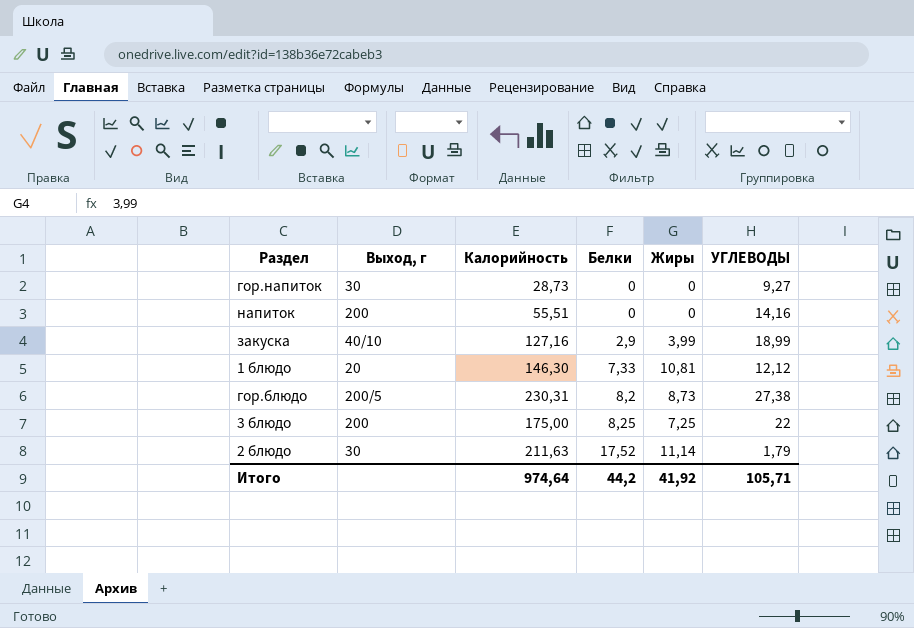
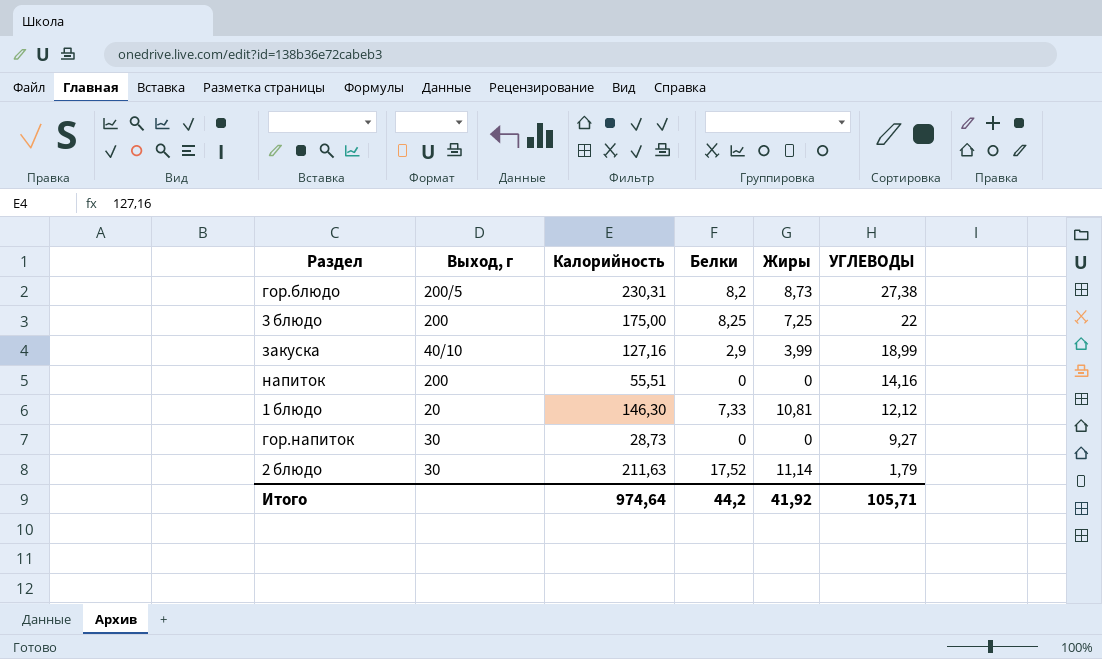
row order: Белки ascending -> УГЛЕВОДЫ descending

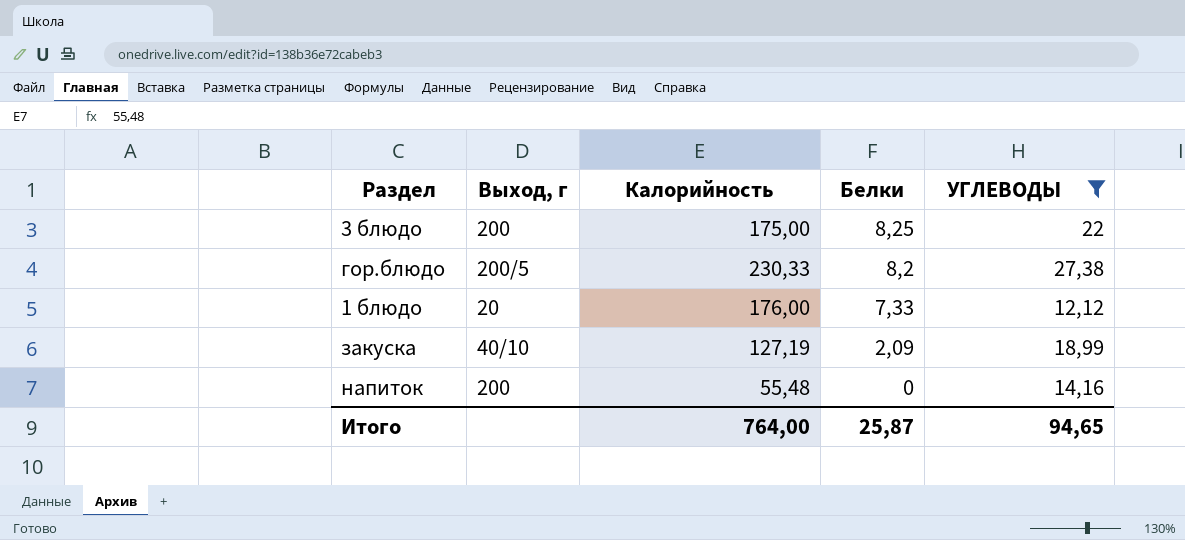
filter: none -> УГЛЕВОДЫ >= 12,12
row order: УГЛЕВОДЫ descending -> Белки descending
column Жиры | position: 5 -> none
гор.блюдо | Калорийность: 230,31 -> 230,33
1 блюдо | Калорийность: 146,30 -> 176,00
закуска | Калорийность: 127,16 -> 127,19
закуска | Белки: 2,9 -> 2,09
напиток | Калорийность: 55,51 -> 55,48
Итого | Калорийность: 974,64 -> 764,00
Итого | Белки: 44,2 -> 25,87
Итого | УГЛЕВОДЫ: 105,71 -> 94,65

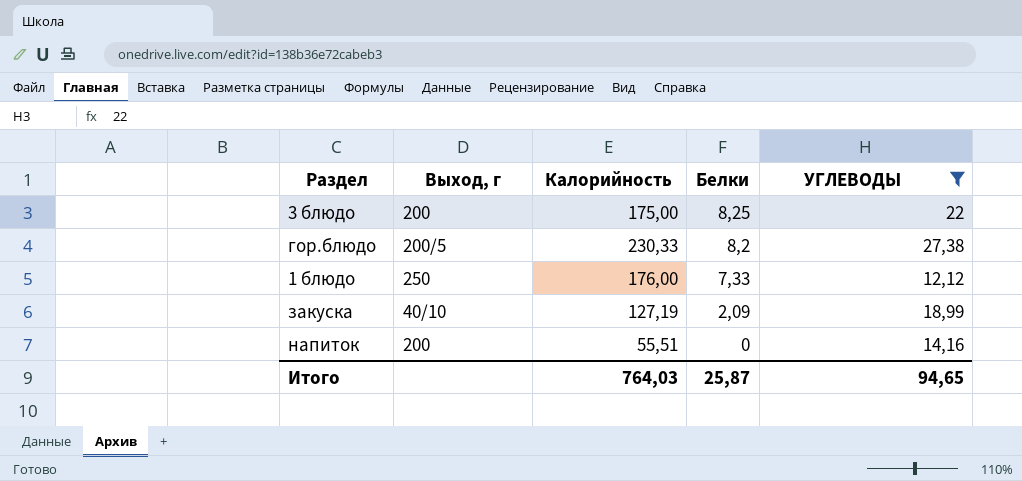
1 блюдо | Выход, г: 20 -> 250
напиток | Калорийность: 55,48 -> 55,51
Итого | Калорийность: 764,00 -> 764,03

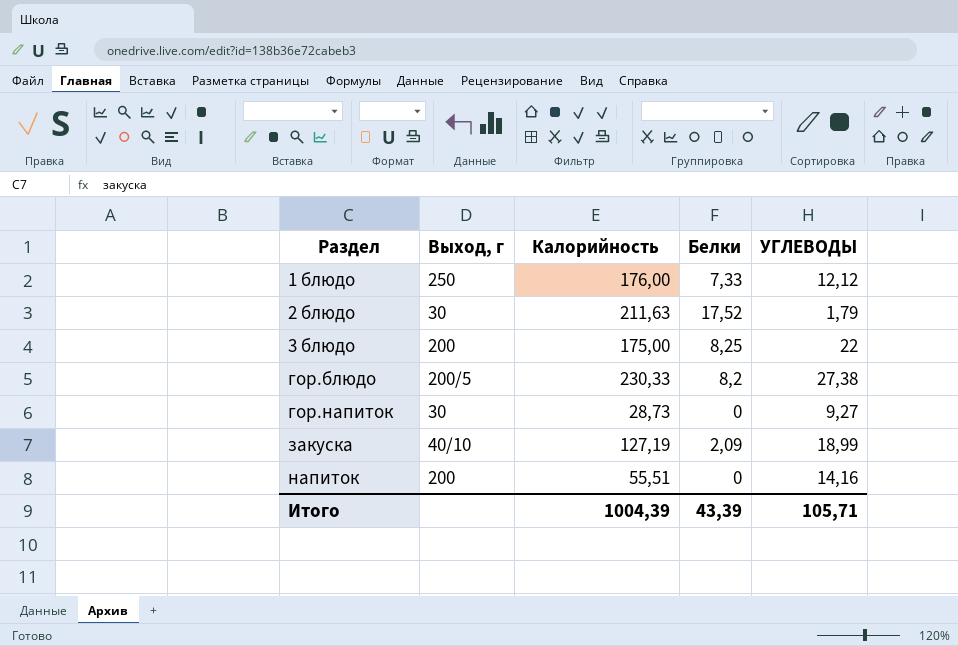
filter: УГЛЕВОДЫ >= 12,12 -> none
row order: Белки descending -> Раздел ascending
Итого | Калорийность: 764,03 -> 1004,39
Итого | Белки: 25,87 -> 43,39
Итого | УГЛЕВОДЫ: 94,65 -> 105,71

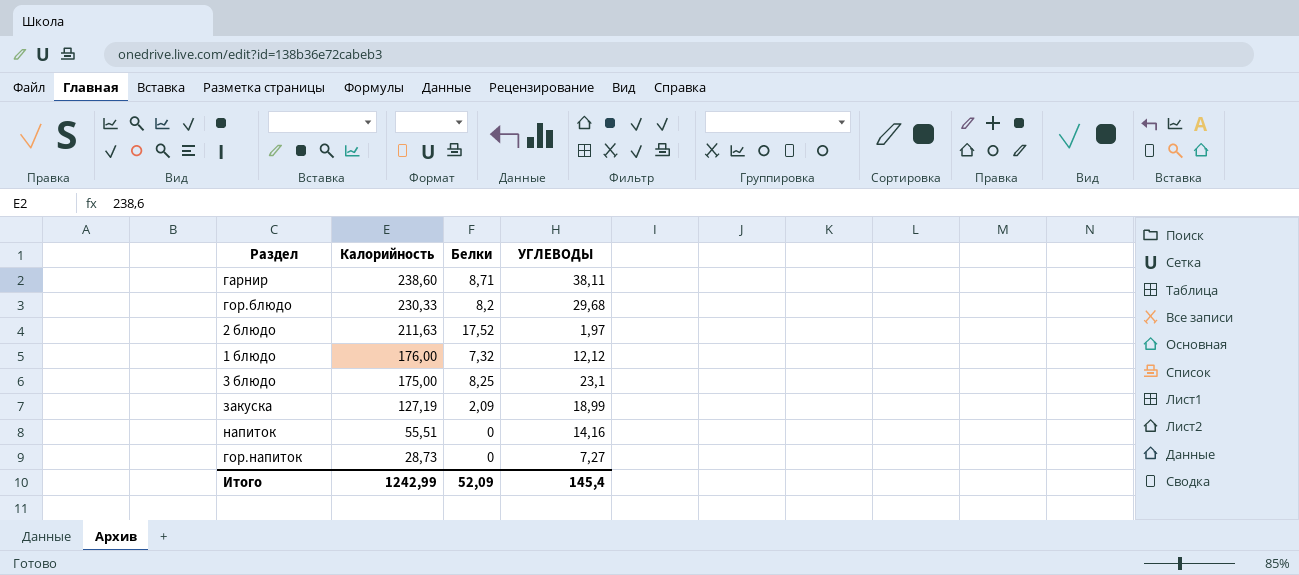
row order: Раздел ascending -> Калорийность descending
column Выход, г | position: 2 -> none
row гарнир: none -> 238,60 | 8,71 | 38,11
гор.блюдо | УГЛЕВОДЫ: 27,38 -> 29,68
2 блюдо | УГЛЕВОДЫ: 1,79 -> 1,97
1 блюдо | Белки: 7,33 -> 7,32
3 блюдо | УГЛЕВОДЫ: 22 -> 23,1
гор.напиток | УГЛЕВОДЫ: 9,27 -> 7,27
Итого | Калорийность: 1004,39 -> 1242,99
Итого | Белки: 43,39 -> 52,09
Итого | УГЛЕВОДЫ: 105,71 -> 145,4

